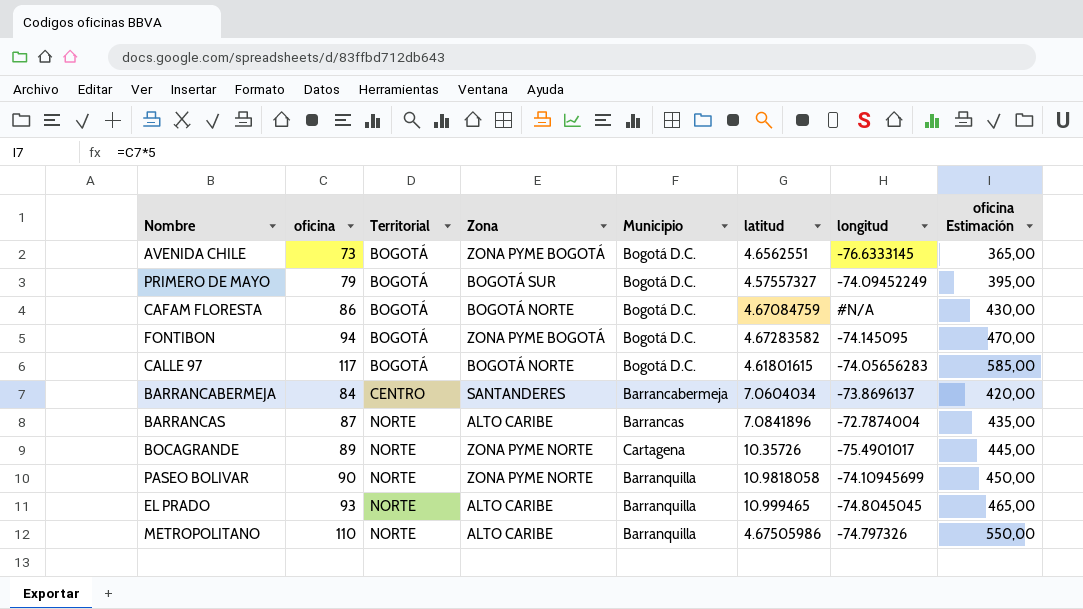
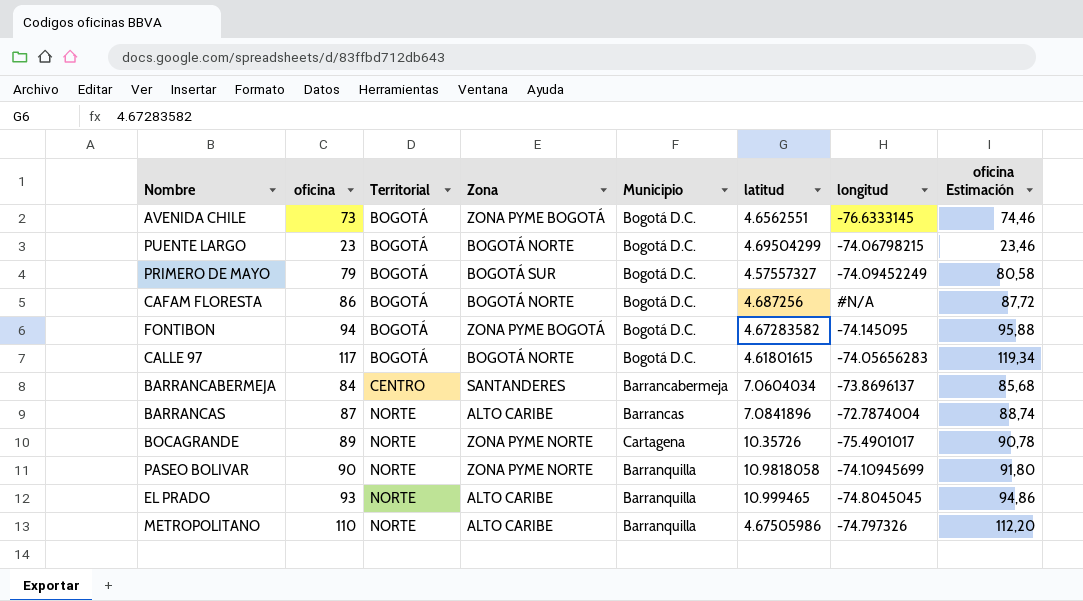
column oficina Estimación | formula: [oficina] * 5 -> [oficina] * 1,02
row PUENTE LARGO: none -> 23 | BOGOTÁ | BOGOTÁ NORTE | Bogotá D.C. | 4.69504299 | -74.06798215 | 23,46
CAFAM FLORESTA | latitud: 4.67084759 -> 4.687256

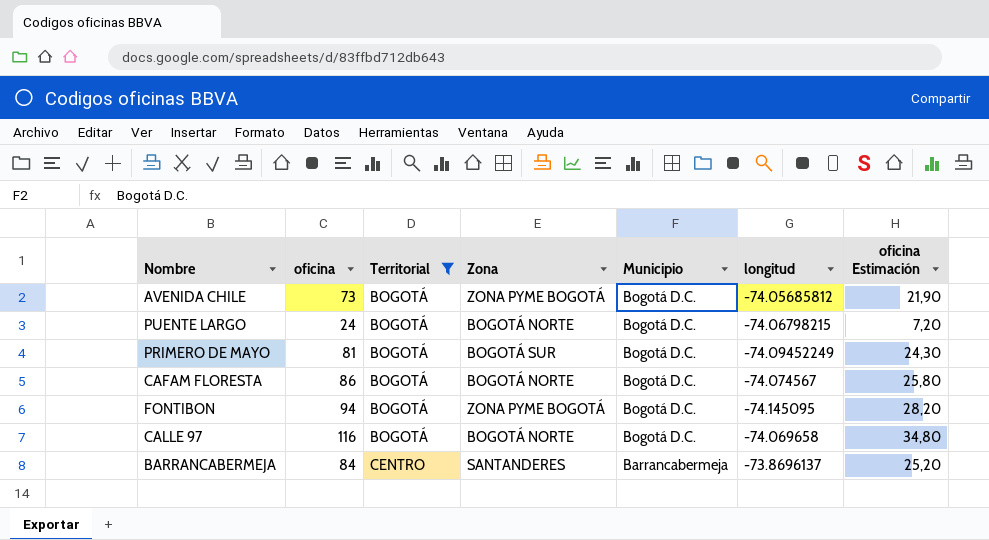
filter: none -> Territorial != NORTE
column latitud | position: 6 -> none
column oficina Estimación | formula: [oficina] * 1,02 -> [oficina] * 0,3
AVENIDA CHILE | longitud: -76.6333145 -> -74.05685812
PUENTE LARGO | oficina: 23 -> 24
PRIMERO DE MAYO | oficina: 79 -> 81
CAFAM FLORESTA | longitud: #N/A -> -74.074567
CALLE 97 | oficina: 117 -> 116
CALLE 97 | longitud: -74.05656283 -> -74.069658

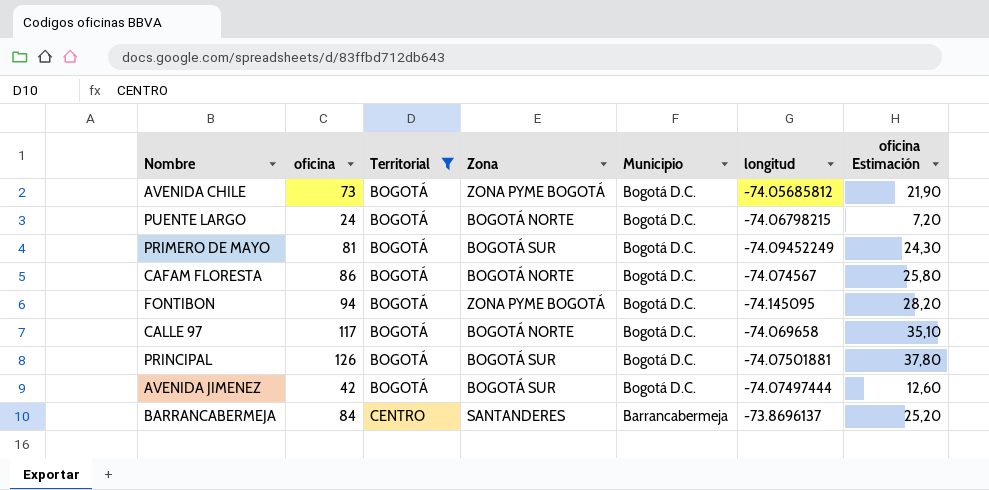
CALLE 97 | oficina: 116 -> 117
CALLE 97 | oficina Estimación: 34,80 -> 35,10
row PRINCIPAL: none -> 126 | BOGOTÁ | BOGOTÁ SUR | Bogotá D.C. | -74.07501881 | 37,80
row AVENIDA JIMENEZ: none -> 42 | BOGOTÁ | BOGOTÁ SUR | Bogotá D.C. | -74.07497444 | 12,60

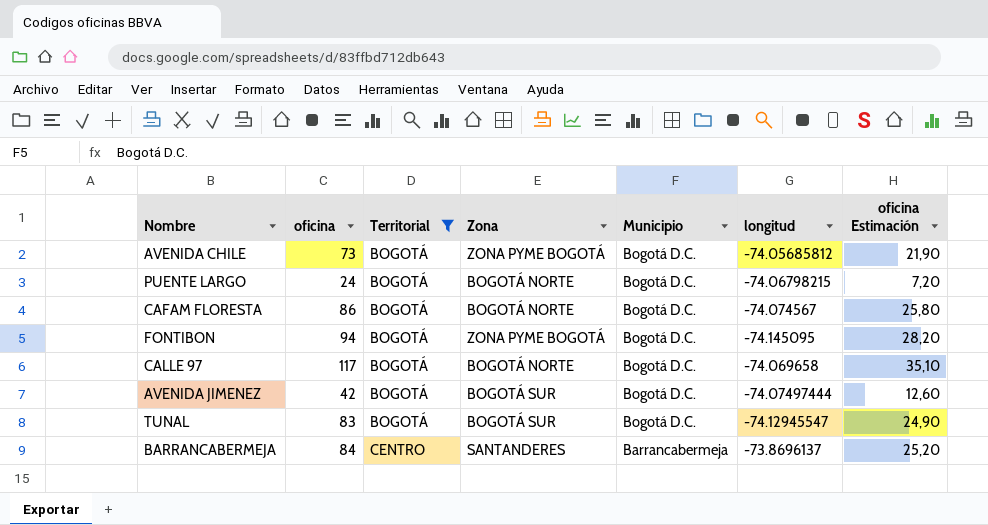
row PRIMERO DE MAYO: 81 | BOGOTÁ | BOGOTÁ SUR | Bogotá D.C. | -74.09452249 | 24,30 -> none
row PRINCIPAL: 126 | BOGOTÁ | BOGOTÁ SUR | Bogotá D.C. | -74.07501881 | 37,80 -> none
row TUNAL: none -> 83 | BOGOTÁ | BOGOTÁ SUR | Bogotá D.C. | -74.12945547 | 24,90

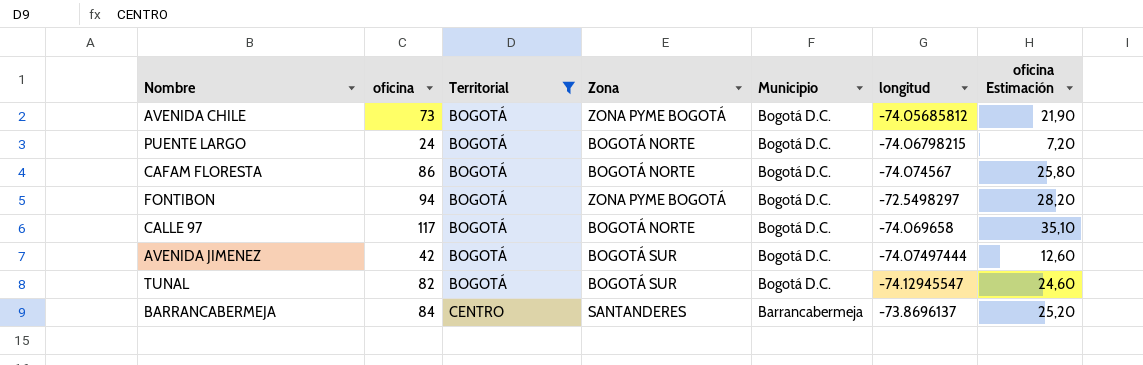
FONTIBON | longitud: -74.145095 -> -72.5498297
TUNAL | oficina: 83 -> 82
TUNAL | oficina Estimación: 24,90 -> 24,60

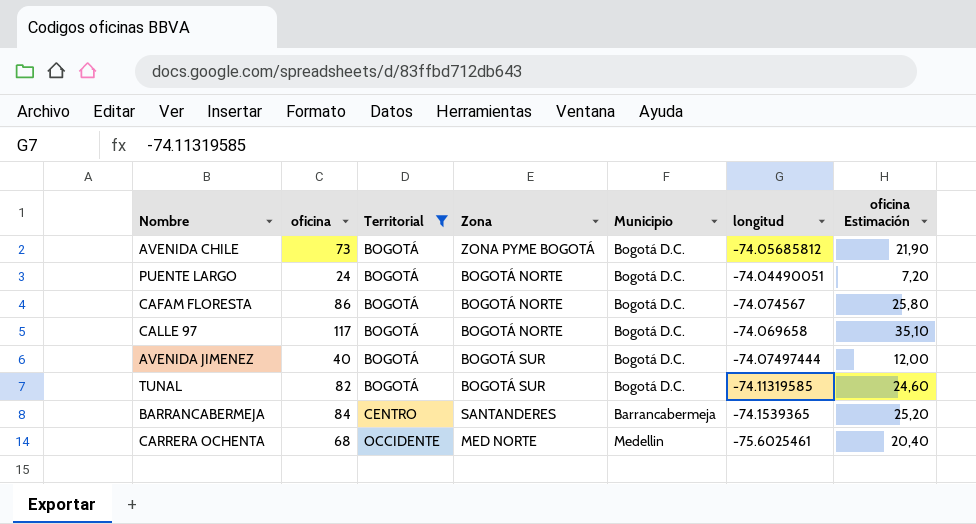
row FONTIBON: 94 | BOGOTÁ | ZONA PYME BOGOTÁ | Bogotá D.C. | -72.5498297 | 28,20 -> none
PUENTE LARGO | longitud: -74.06798215 -> -74.04490051
AVENIDA JIMENEZ | oficina: 42 -> 40
AVENIDA JIMENEZ | oficina Estimación: 12,60 -> 12,00
TUNAL | longitud: -74.12945547 -> -74.11319585
BARRANCABERMEJA | longitud: -73.8696137 -> -74.1539365
row CARRERA OCHENTA: none -> 68 | OCCIDENTE | MED NORTE | Medellin | -75.6025461 | 20,40

